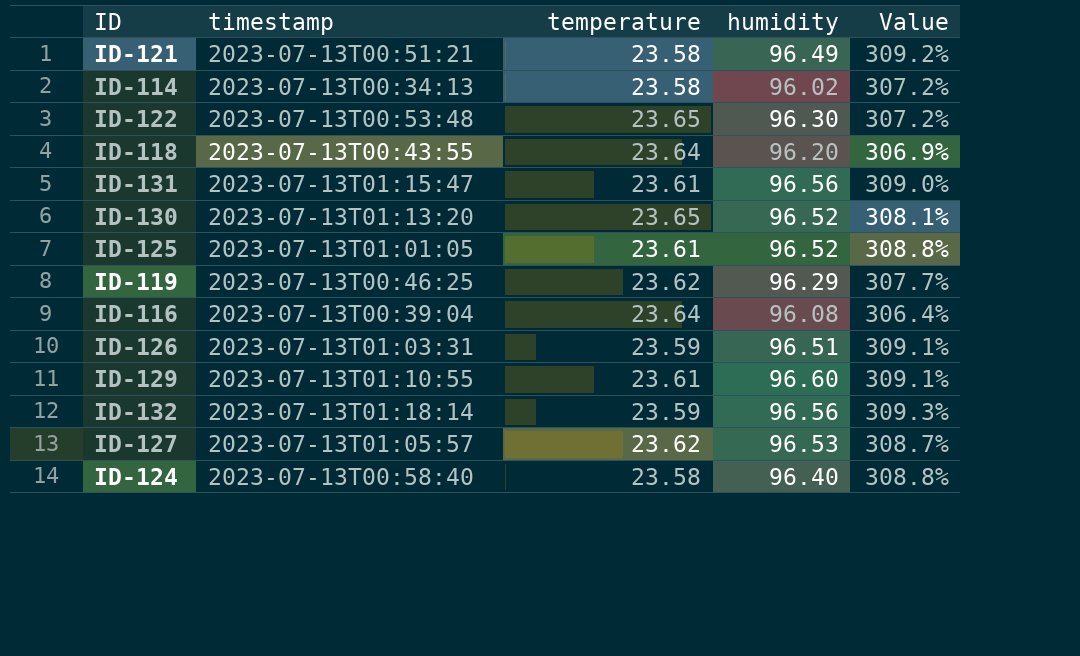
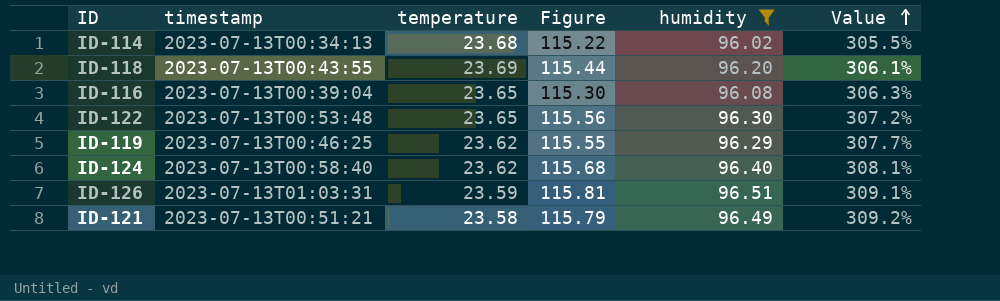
filter: none -> humidity <= 96.51
row order: none -> Value ascending
column Figure | formula: none -> [humidity] * 1.2
ID-114 | temperature: 23.58 -> 23.68
ID-114 | Value: 307.2% -> 305.5%
ID-118 | temperature: 23.64 -> 23.69
ID-118 | Value: 306.9% -> 306.1%
ID-116 | temperature: 23.64 -> 23.65
ID-116 | Value: 306.4% -> 306.3%
ID-124 | temperature: 23.58 -> 23.62
ID-124 | Value: 308.8% -> 308.1%

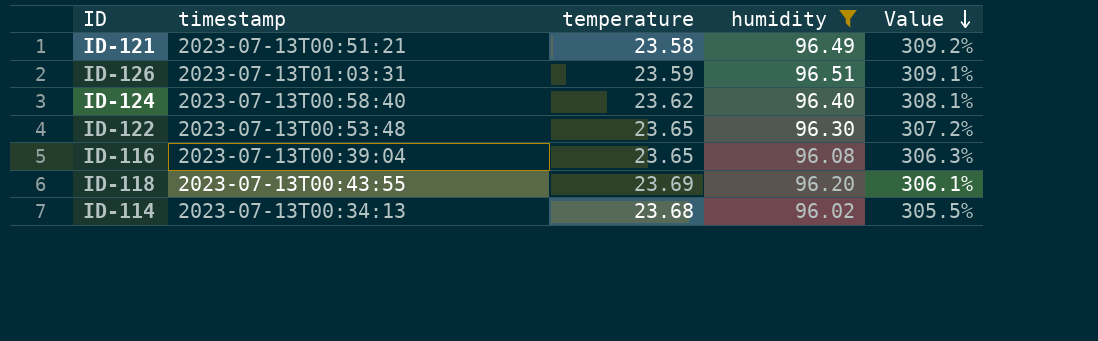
row order: Value ascending -> Value descending
column Figure | formula: [humidity] * 1.2 -> none
row ID-119: 2023-07-13T00:46:25 | 23.62 | 115.55 | 96.29 | 307.7% -> none

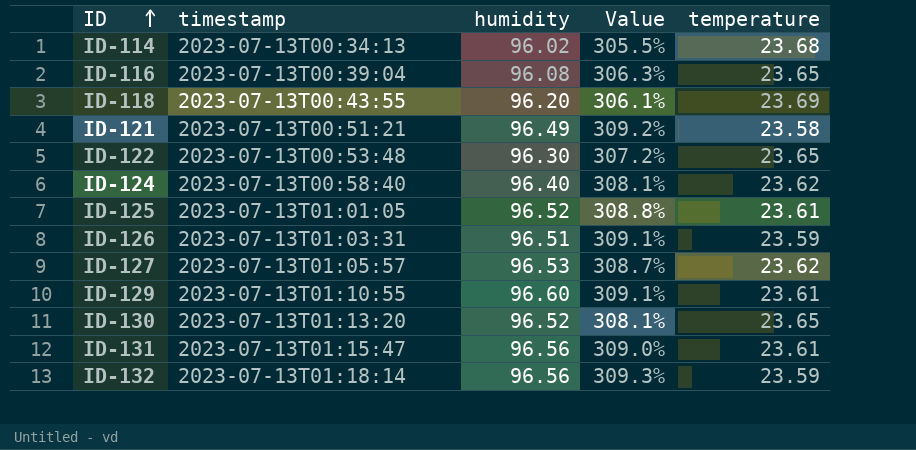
filter: humidity <= 96.51 -> none
row order: Value descending -> ID ascending
column temperature | position: 3 -> 5

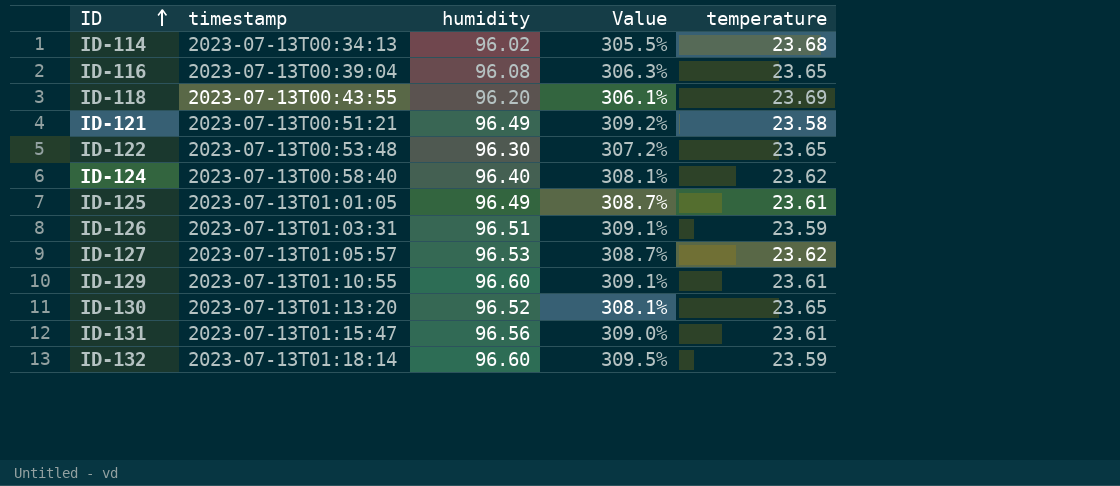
ID-125 | humidity: 96.52 -> 96.49
ID-125 | Value: 308.8% -> 308.7%
ID-132 | humidity: 96.56 -> 96.60
ID-132 | Value: 309.3% -> 309.5%

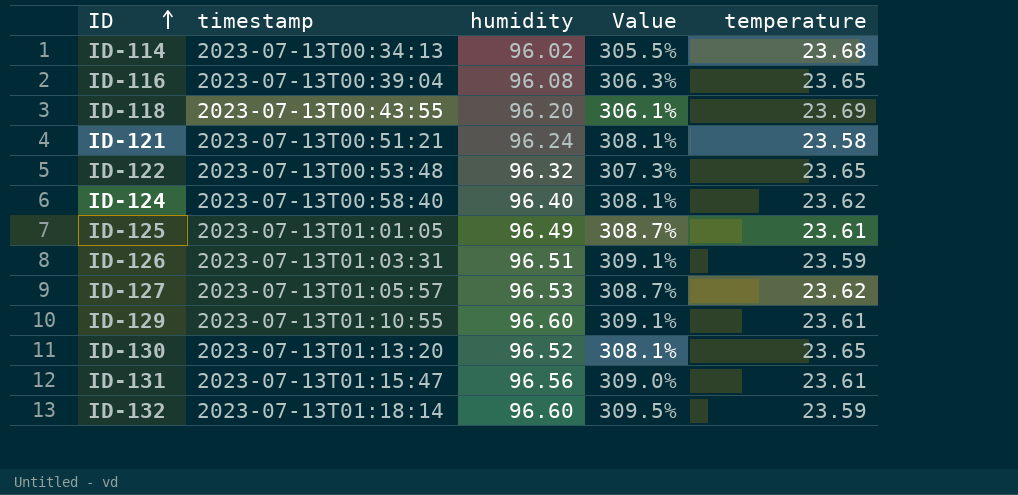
ID-121 | humidity: 96.49 -> 96.24
ID-121 | Value: 309.2% -> 308.1%
ID-122 | humidity: 96.30 -> 96.32
ID-122 | Value: 307.2% -> 307.3%

